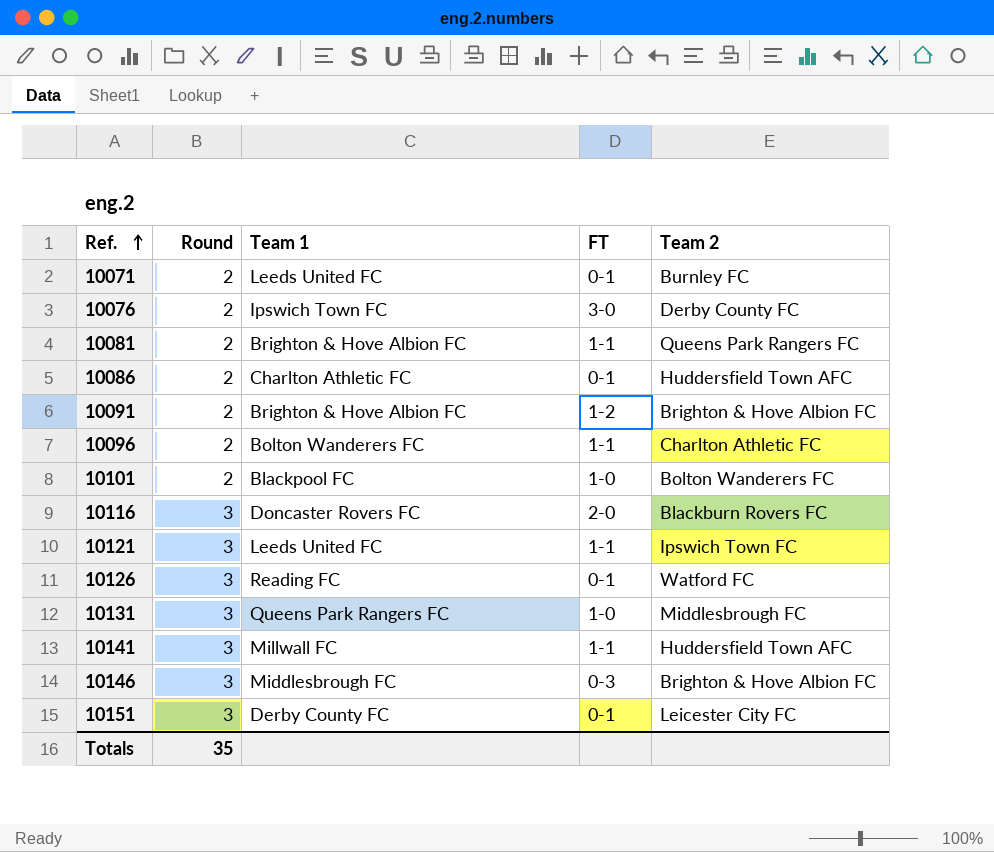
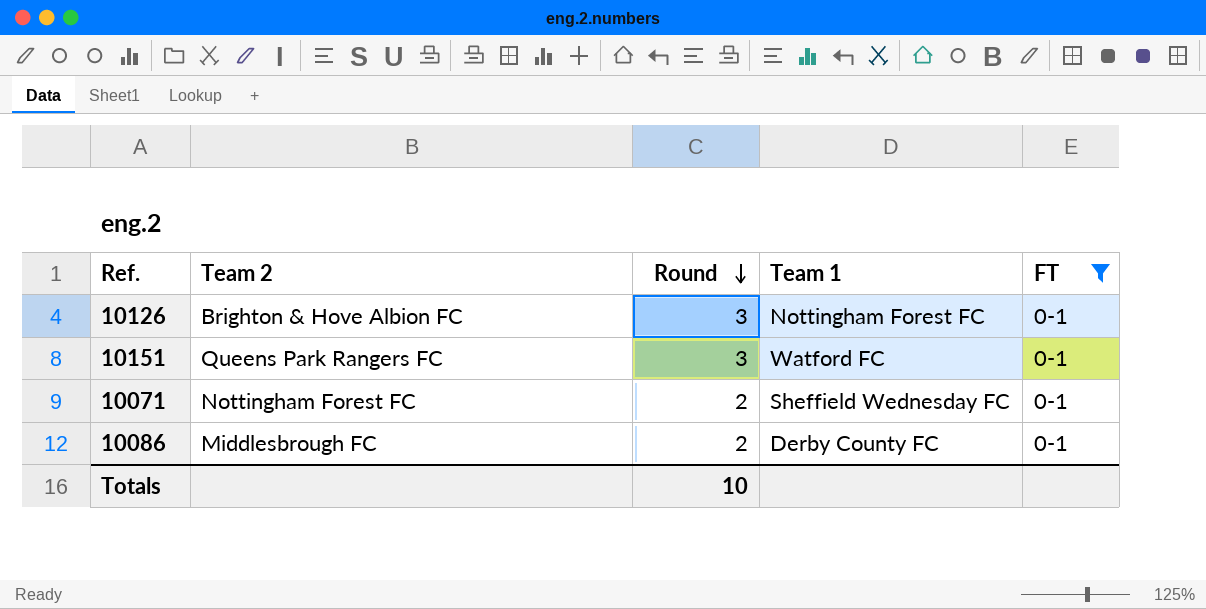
filter: none -> FT = 0-1
row order: Ref. ascending -> Round descending
column Team 2 | position: 5 -> 2
10126 | Team 2: Watford FC -> Brighton & Hove Albion FC
10126 | Team 1: Reading FC -> Nottingham Forest FC
10151 | Team 2: Leicester City FC -> Queens Park Rangers FC
10151 | Team 1: Derby County FC -> Watford FC
10071 | Team 2: Burnley FC -> Nottingham Forest FC
10071 | Team 1: Leeds United FC -> Sheffield Wednesday FC
10086 | Team 2: Huddersfield Town AFC -> Middlesbrough FC
10086 | Team 1: Charlton Athletic FC -> Derby County FC
Totals | Round: 35 -> 10

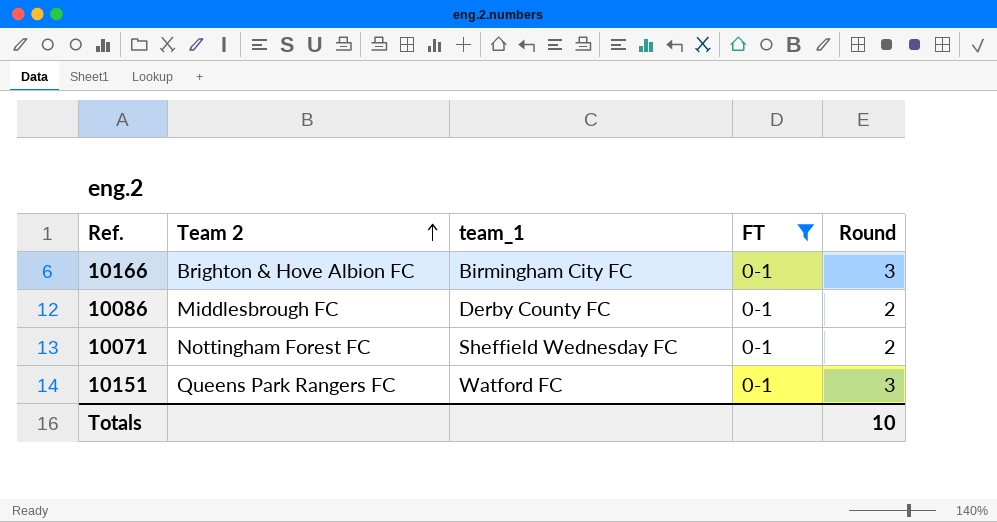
row order: Round descending -> Team 2 ascending
column name: Team 1 -> team_1
column Round | position: 3 -> 5
row 10126: Brighton & Hove Albion FC | 3 | Nottingham Forest FC | 0-1 -> none
row 10166: none -> Brighton & Hove Albion FC | Birmingham City FC | 0-1 | 3

